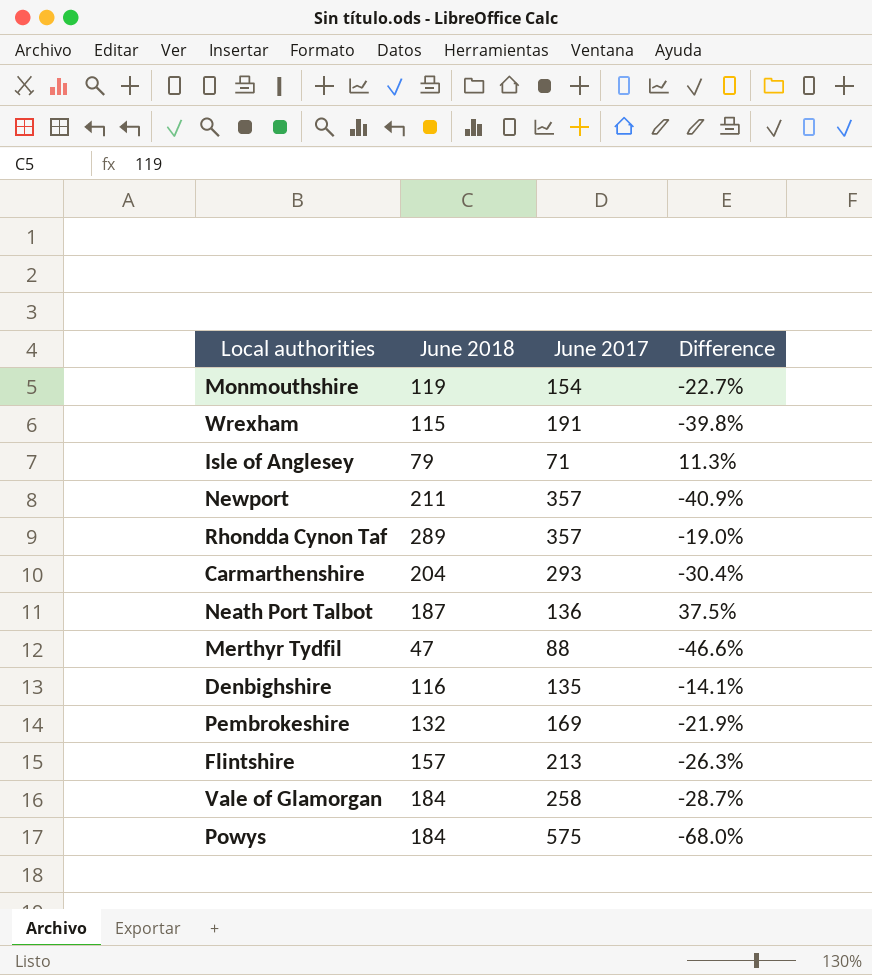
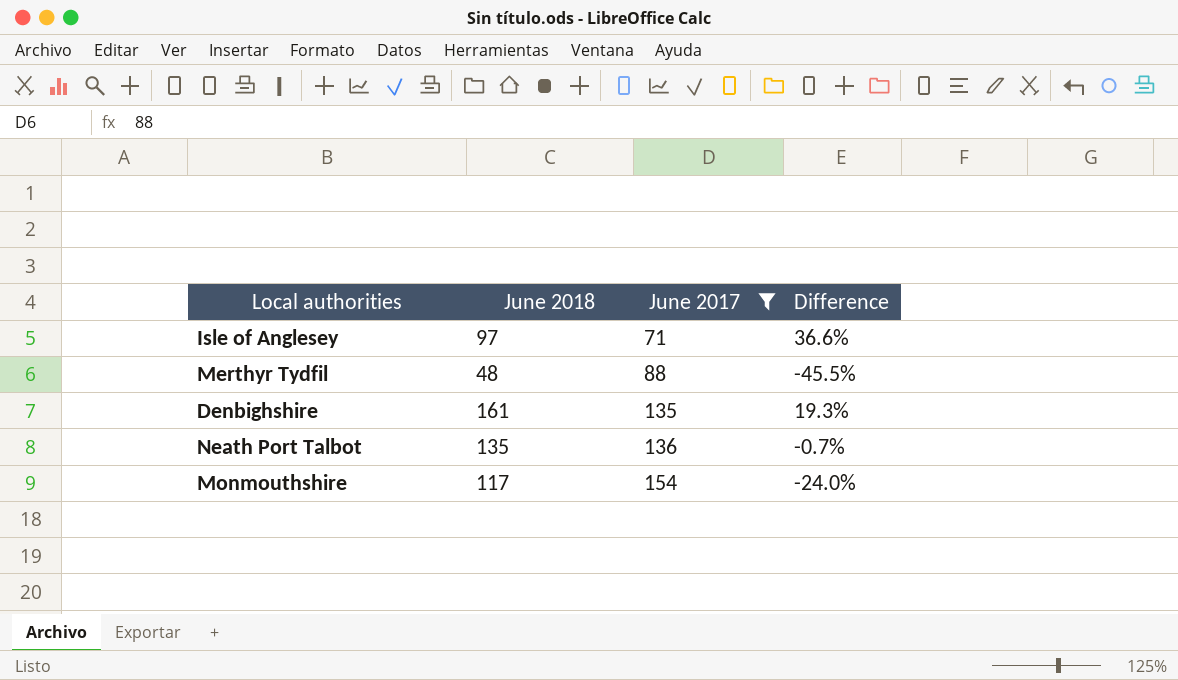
filter: none -> June 2017 <= 154
row order: none -> June 2017 ascending
Isle of Anglesey | June 2018: 79 -> 97
Isle of Anglesey | Difference: 11.3% -> 36.6%
Merthyr Tydfil | June 2018: 47 -> 48
Merthyr Tydfil | Difference: -46.6% -> -45.5%
Denbighshire | June 2018: 116 -> 161
Denbighshire | Difference: -14.1% -> 19.3%
Neath Port Talbot | June 2018: 187 -> 135
Neath Port Talbot | Difference: 37.5% -> -0.7%
Monmouthshire | June 2018: 119 -> 117
Monmouthshire | Difference: -22.7% -> -24.0%

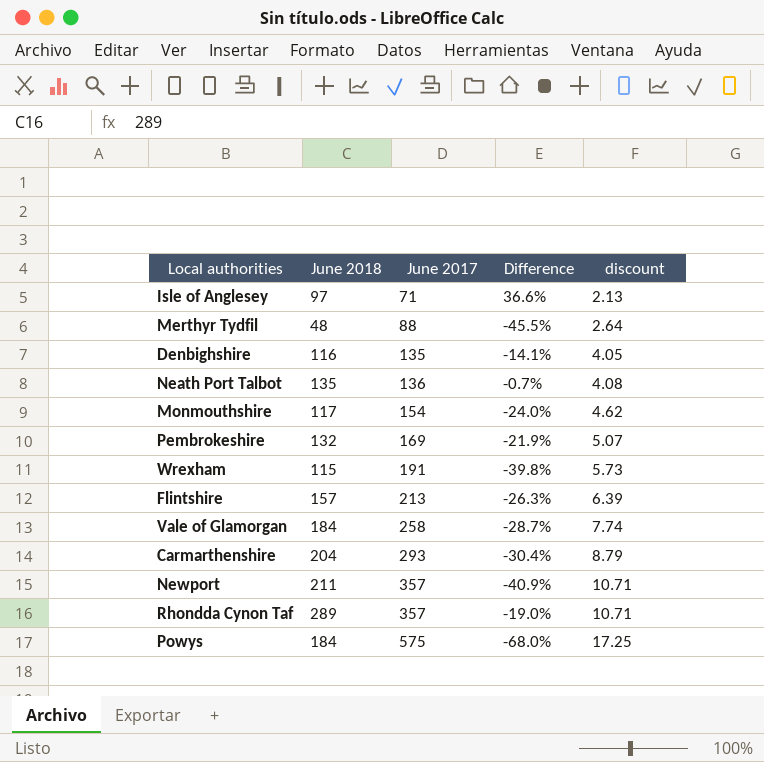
filter: June 2017 <= 154 -> none
column discount | formula: none -> [June 2017] * 0.03
Denbighshire | June 2018: 161 -> 116
Denbighshire | Difference: 19.3% -> -14.1%

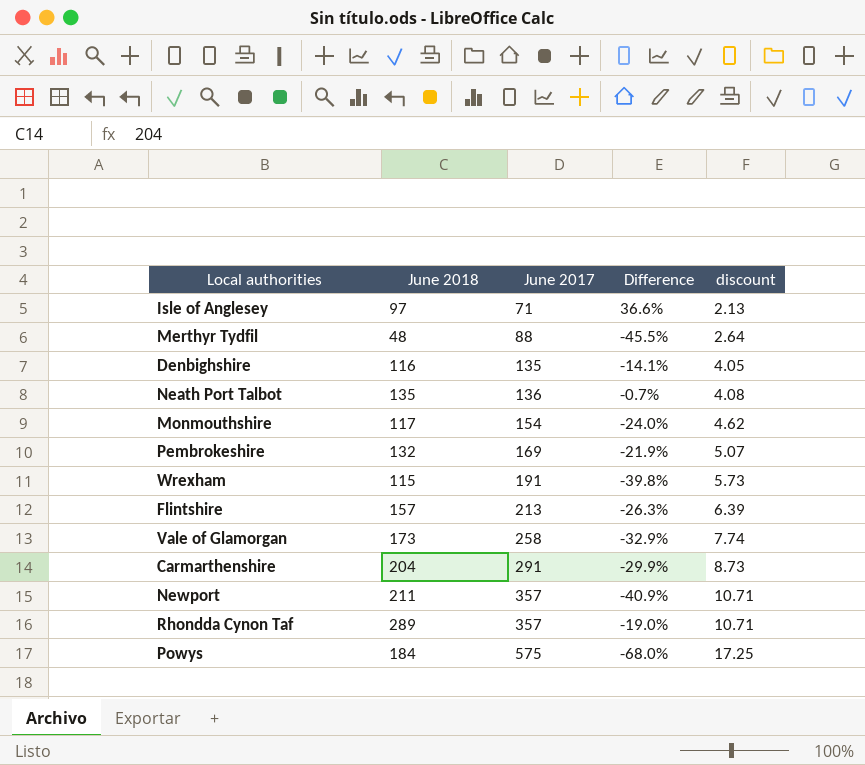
Vale of Glamorgan | June 2018: 184 -> 173
Vale of Glamorgan | Difference: -28.7% -> -32.9%
Carmarthenshire | June 2017: 293 -> 291
Carmarthenshire | Difference: -30.4% -> -29.9%
Carmarthenshire | discount: 8.79 -> 8.73

